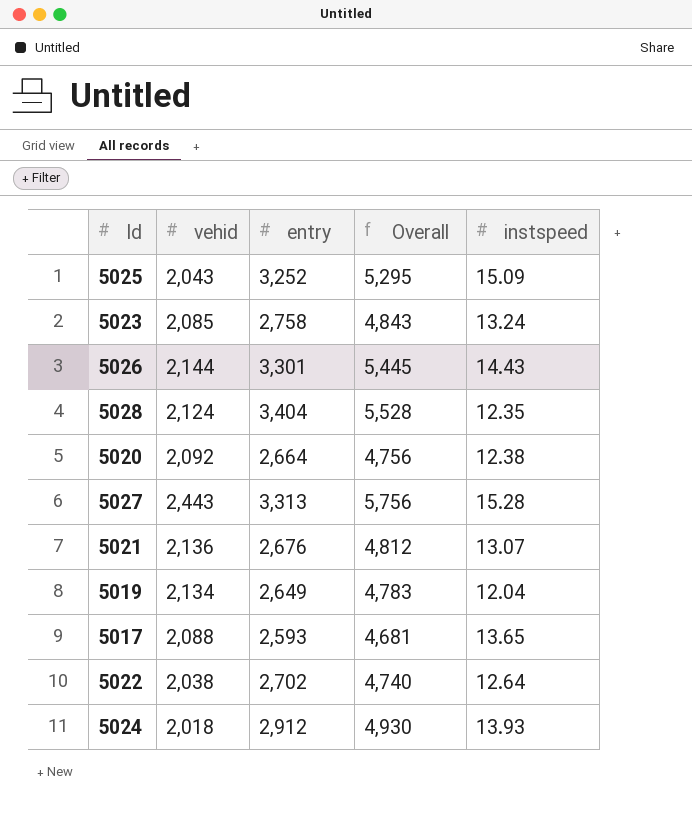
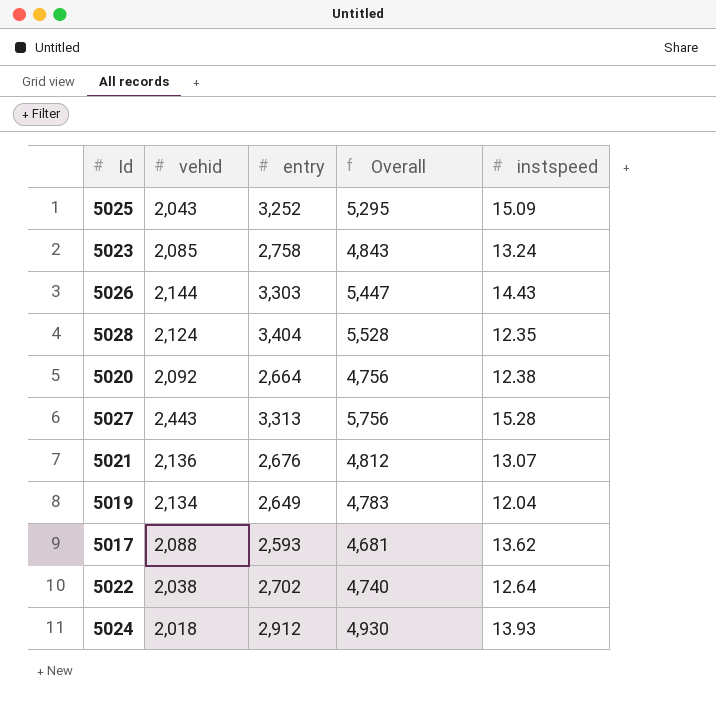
5026 | entry: 3,301 -> 3,303
5026 | Overall: 5,445 -> 5,447
5017 | instspeed: 13.65 -> 13.62

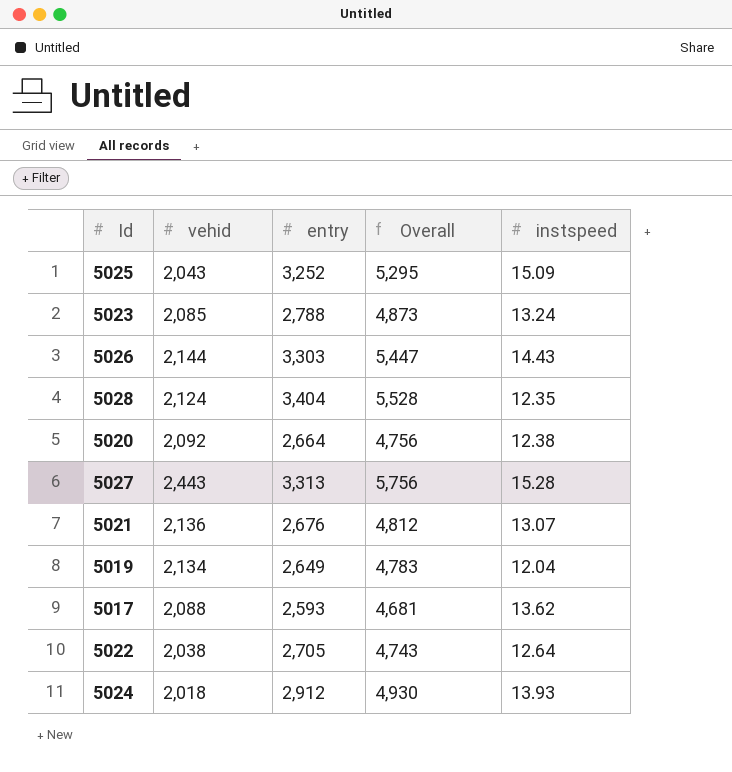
5023 | entry: 2,758 -> 2,788
5023 | Overall: 4,843 -> 4,873
5022 | entry: 2,702 -> 2,705
5022 | Overall: 4,740 -> 4,743

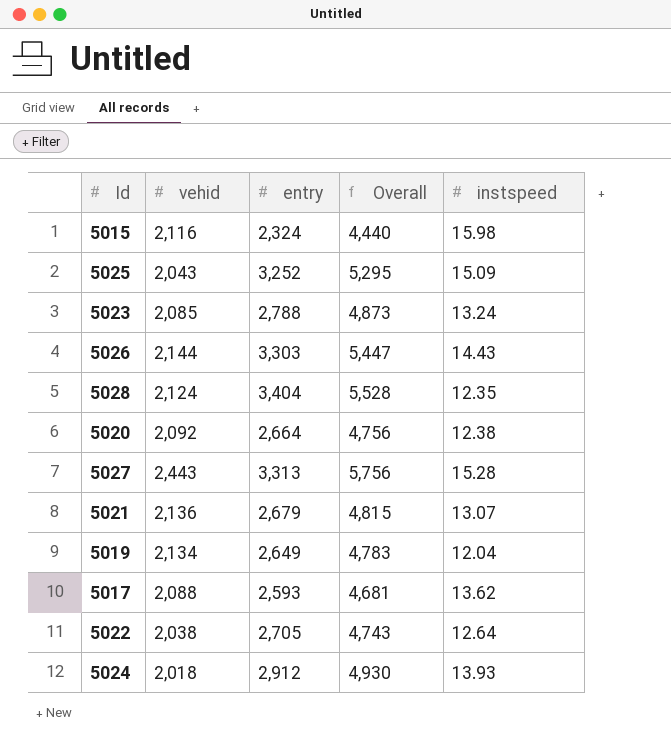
row 5015: none -> 2,116 | 2,324 | 4,440 | 15.98
5021 | entry: 2,676 -> 2,679
5021 | Overall: 4,812 -> 4,815

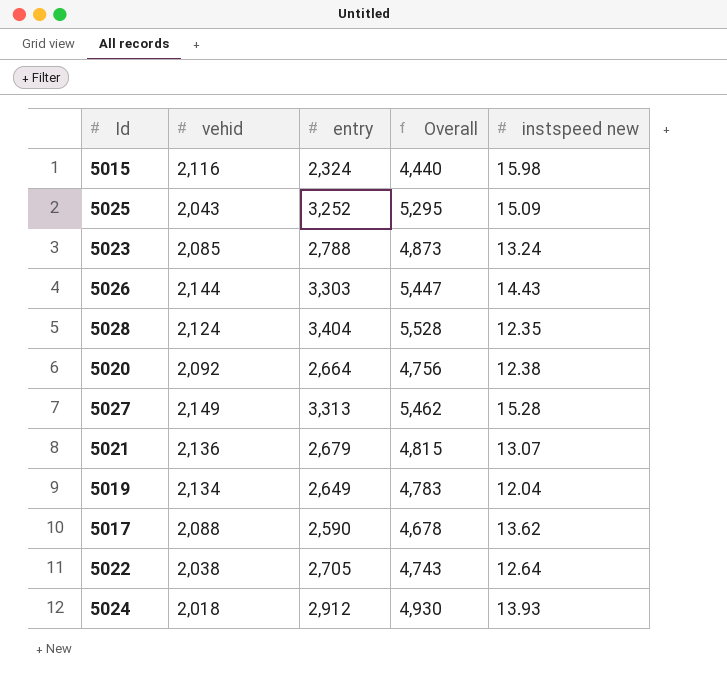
column name: instspeed -> instspeed new
5027 | vehid: 2,443 -> 2,149
5027 | Overall: 5,756 -> 5,462
5017 | entry: 2,593 -> 2,590
5017 | Overall: 4,681 -> 4,678

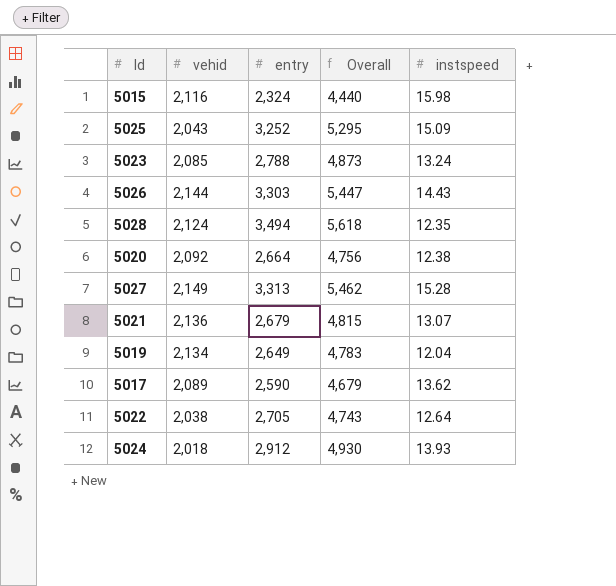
column name: instspeed new -> instspeed
5028 | entry: 3,404 -> 3,494
5028 | Overall: 5,528 -> 5,618
5017 | vehid: 2,088 -> 2,089
5017 | Overall: 4,678 -> 4,679

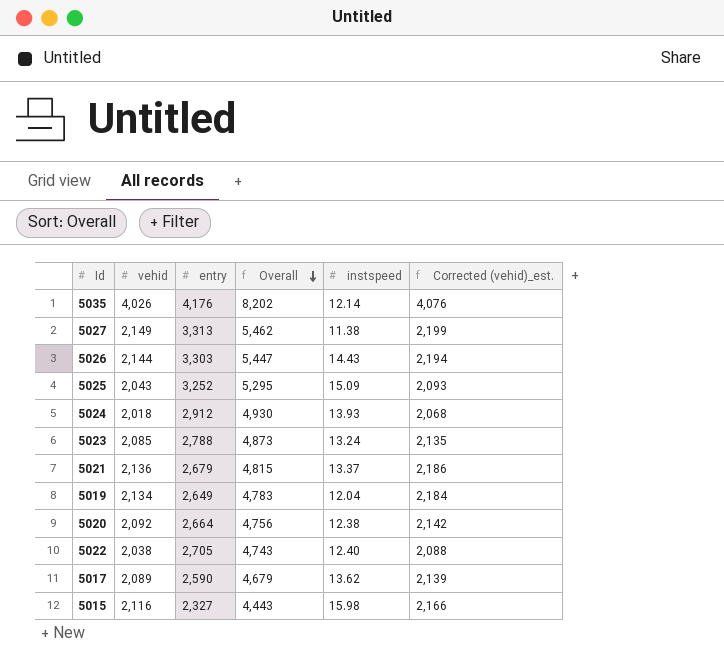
row order: none -> Overall descending
column Corrected (vehid)_est. | formula: none -> [vehid] + 50
row 5028: 2,124 | 3,494 | 5,618 | 12.35 -> none
row 5035: none -> 4,026 | 4,176 | 8,202 | 12.14 | 4,076
5027 | instspeed: 15.28 -> 11.38
5021 | instspeed: 13.07 -> 13.37
5022 | instspeed: 12.64 -> 12.40
5015 | entry: 2,324 -> 2,327
5015 | Overall: 4,440 -> 4,443

